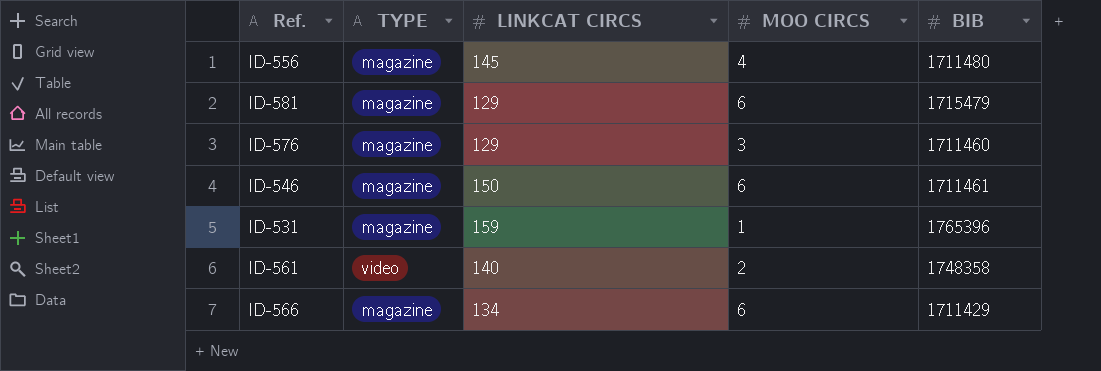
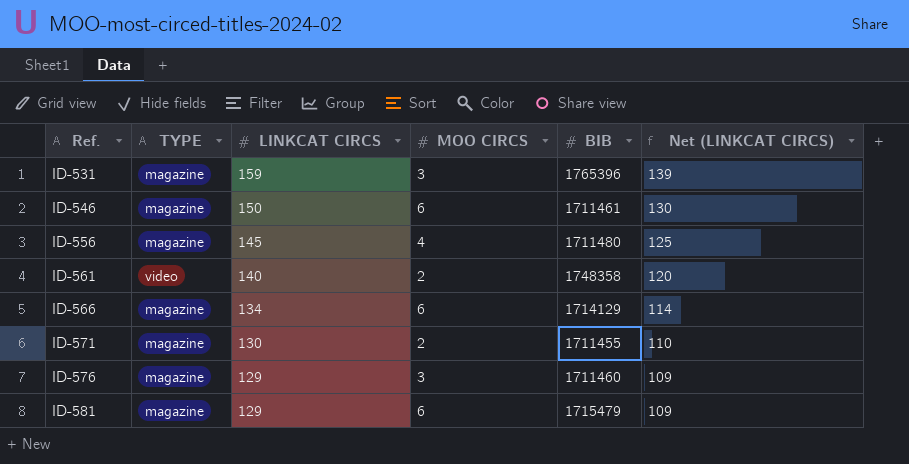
row order: none -> Ref. ascending
column Net (LINKCAT CIRCS) | formula: none -> [LINKCAT CIRCS] - 20
ID-531 | MOO CIRCS: 1 -> 3
ID-566 | BIB: 1711429 -> 1714129
row ID-571: none -> magazine | 130 | 2 | 1711455 | 110

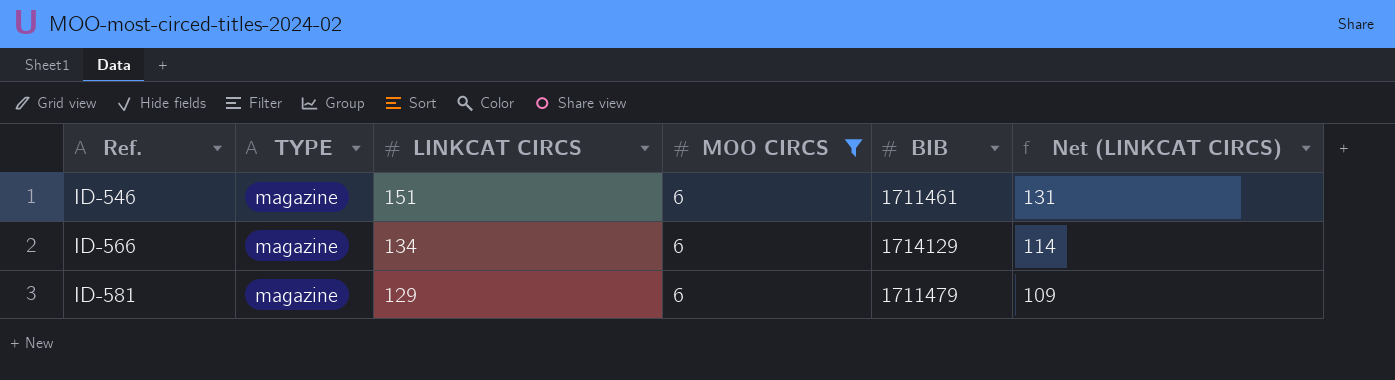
filter: none -> MOO CIRCS = 6
ID-546 | LINKCAT CIRCS: 150 -> 151
ID-546 | Net (LINKCAT CIRCS): 130 -> 131
ID-581 | BIB: 1715479 -> 1711479

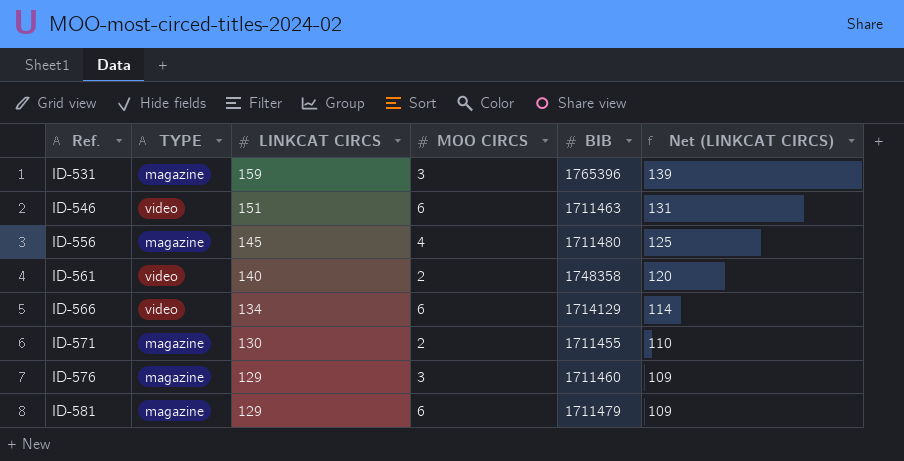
filter: MOO CIRCS = 6 -> none
ID-546 | TYPE: magazine -> video
ID-546 | BIB: 1711461 -> 1711463
ID-566 | TYPE: magazine -> video

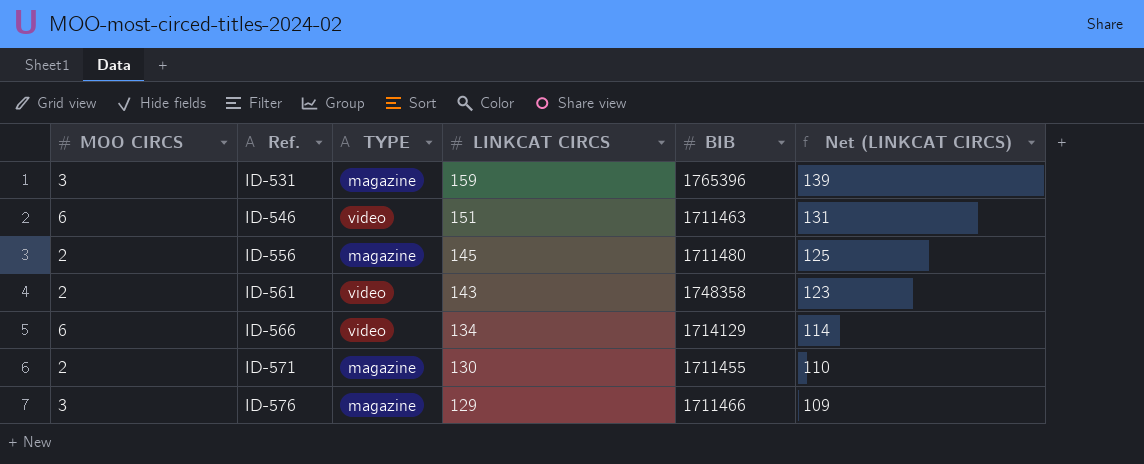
column MOO CIRCS | position: 4 -> 1
row ID-581: magazine | 129 | 6 | 1711479 | 109 -> none
ID-556 | MOO CIRCS: 4 -> 2
ID-561 | LINKCAT CIRCS: 140 -> 143
ID-561 | Net (LINKCAT CIRCS): 120 -> 123
ID-576 | BIB: 1711460 -> 1711466

